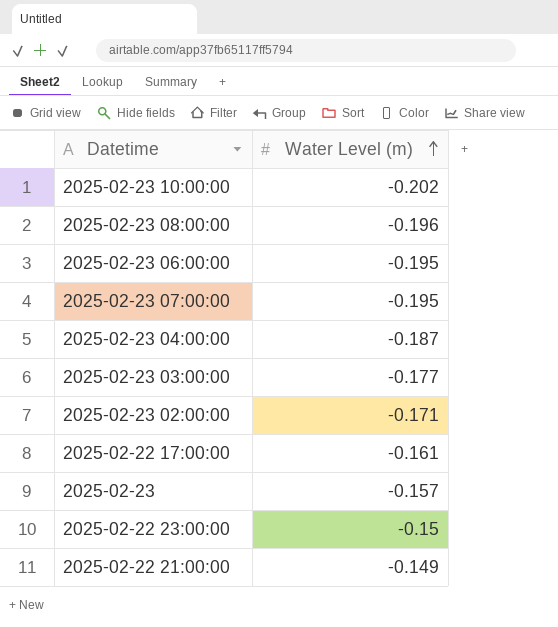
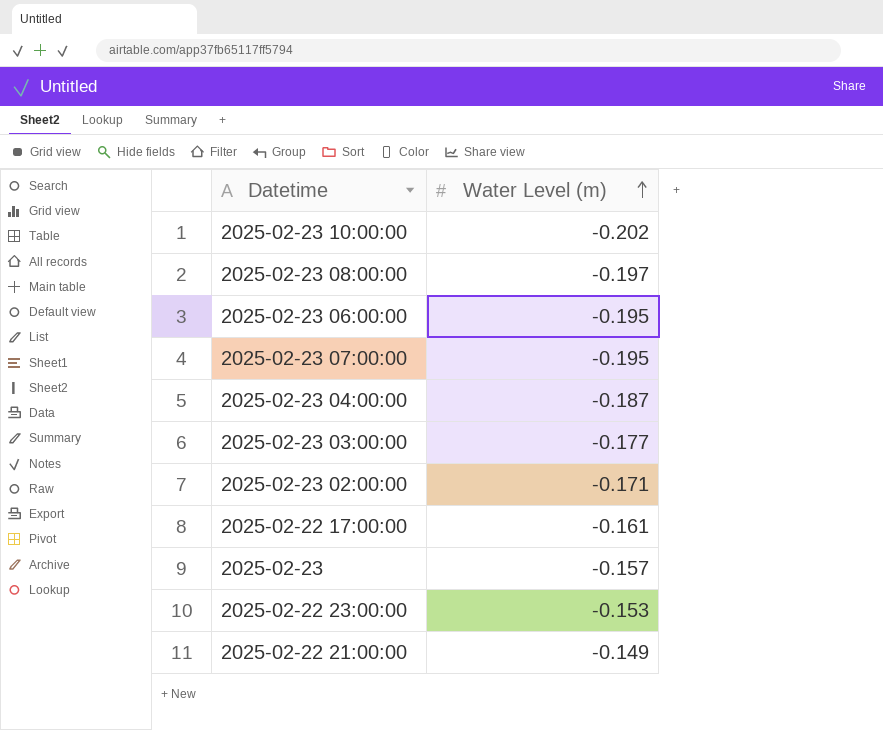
2025-02-23 08:00:00 | Water Level (m): -0.196 -> -0.197
2025-02-22 23:00:00 | Water Level (m): -0.15 -> -0.153

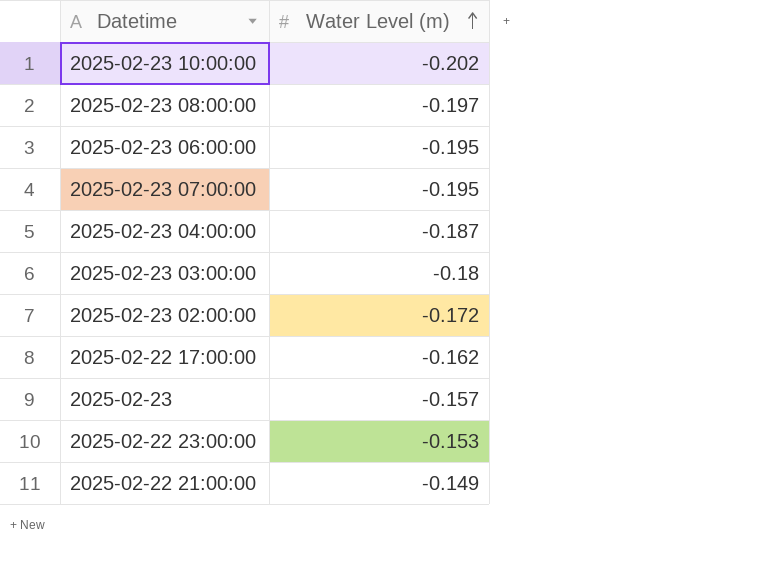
2025-02-23 03:00:00 | Water Level (m): -0.177 -> -0.18
2025-02-23 02:00:00 | Water Level (m): -0.171 -> -0.172
2025-02-22 17:00:00 | Water Level (m): -0.161 -> -0.162

